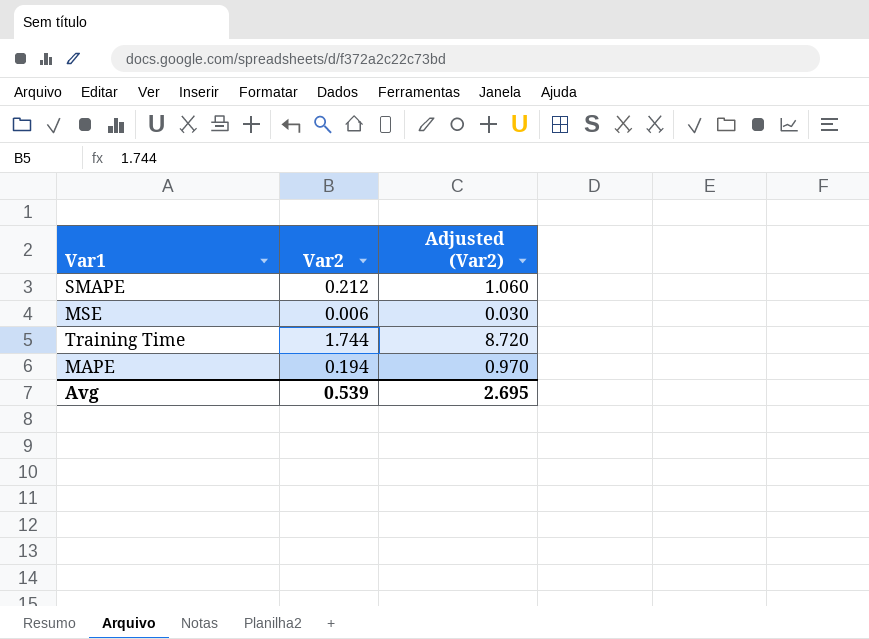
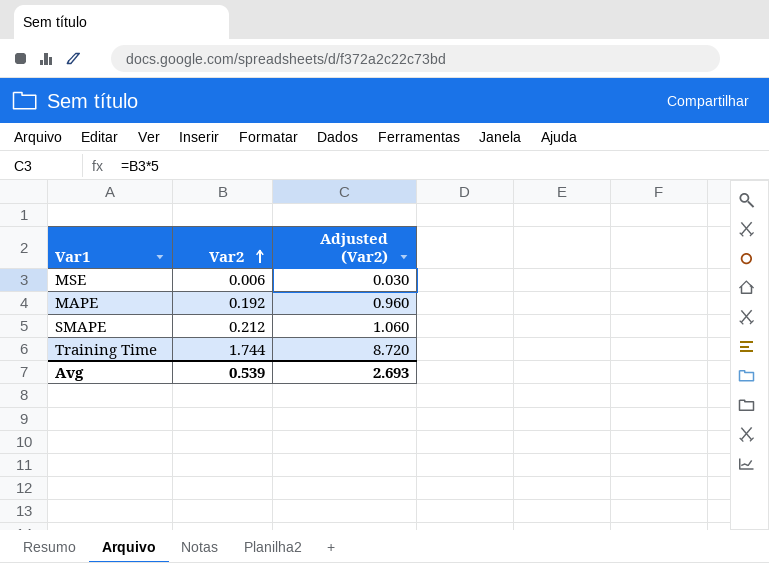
row order: none -> Var2 ascending
MAPE | Var2: 0.194 -> 0.192
MAPE | Adjusted (Var2): 0.970 -> 0.960
Avg | Adjusted (Var2): 2.695 -> 2.693

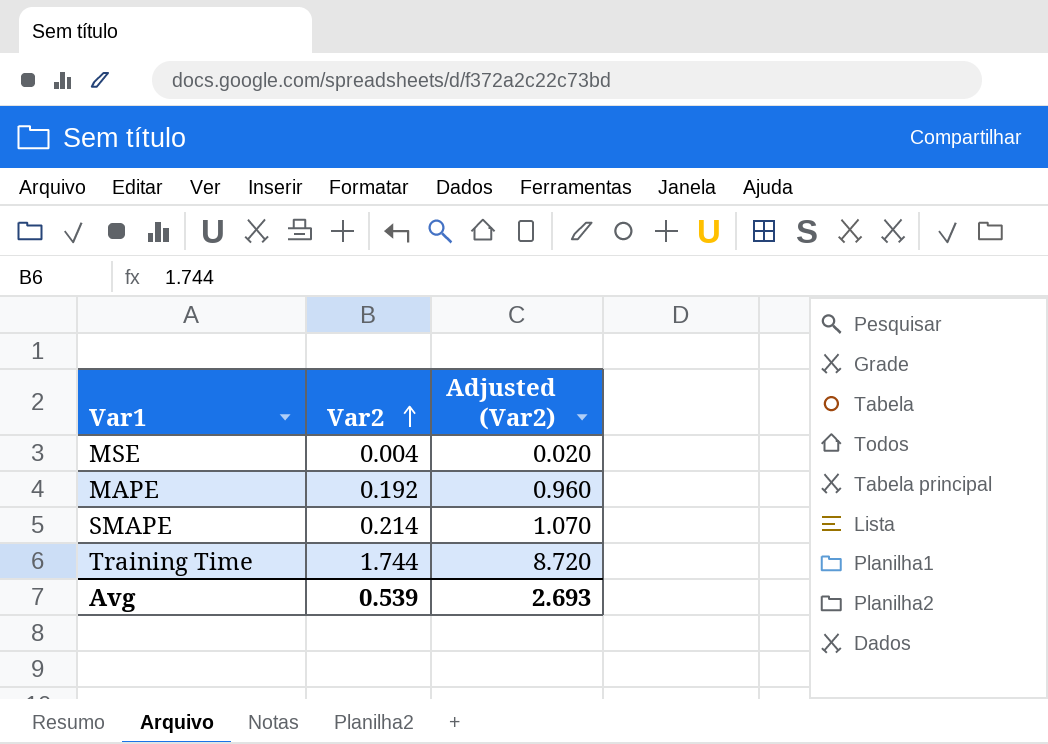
MSE | Var2: 0.006 -> 0.004
MSE | Adjusted (Var2): 0.030 -> 0.020
SMAPE | Var2: 0.212 -> 0.214
SMAPE | Adjusted (Var2): 1.060 -> 1.070

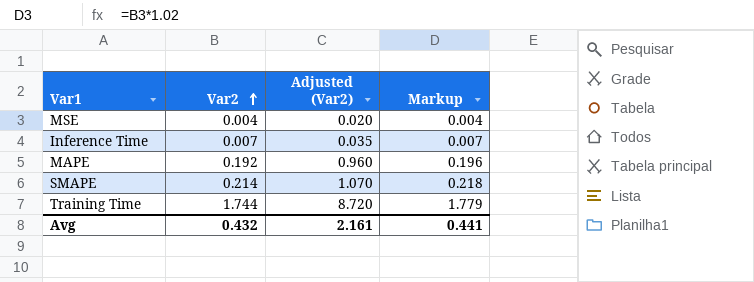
column Markup | formula: none -> [Var2] * 1.02
row Inference Time: none -> 0.007 | 0.035 | 0.007
Avg | Var2: 0.539 -> 0.432
Avg | Adjusted (Var2): 2.693 -> 2.161

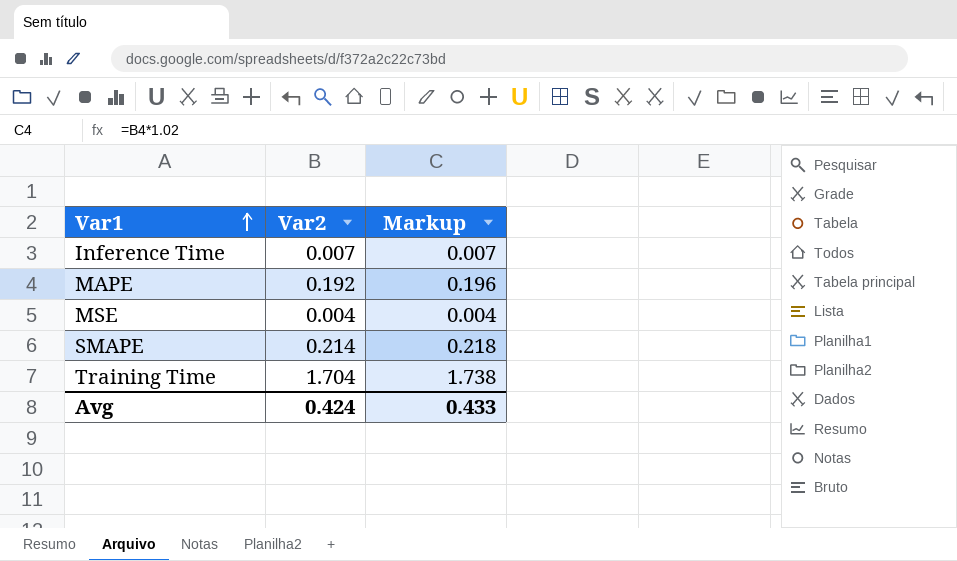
row order: Var2 ascending -> Var1 ascending
column Adjusted (Var2) | formula: [Var2] * 5 -> none
Training Time | Var2: 1.744 -> 1.704
Training Time | Markup: 1.779 -> 1.738
Avg | Var2: 0.432 -> 0.424
Avg | Markup: 0.441 -> 0.433

